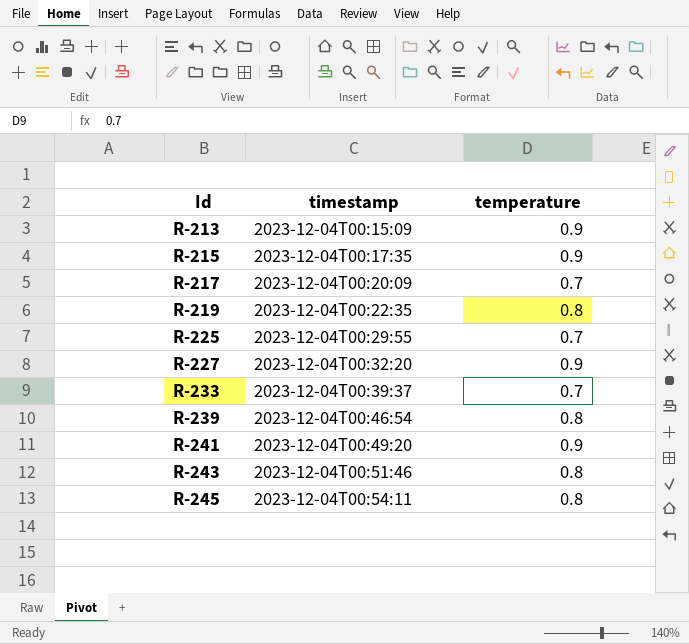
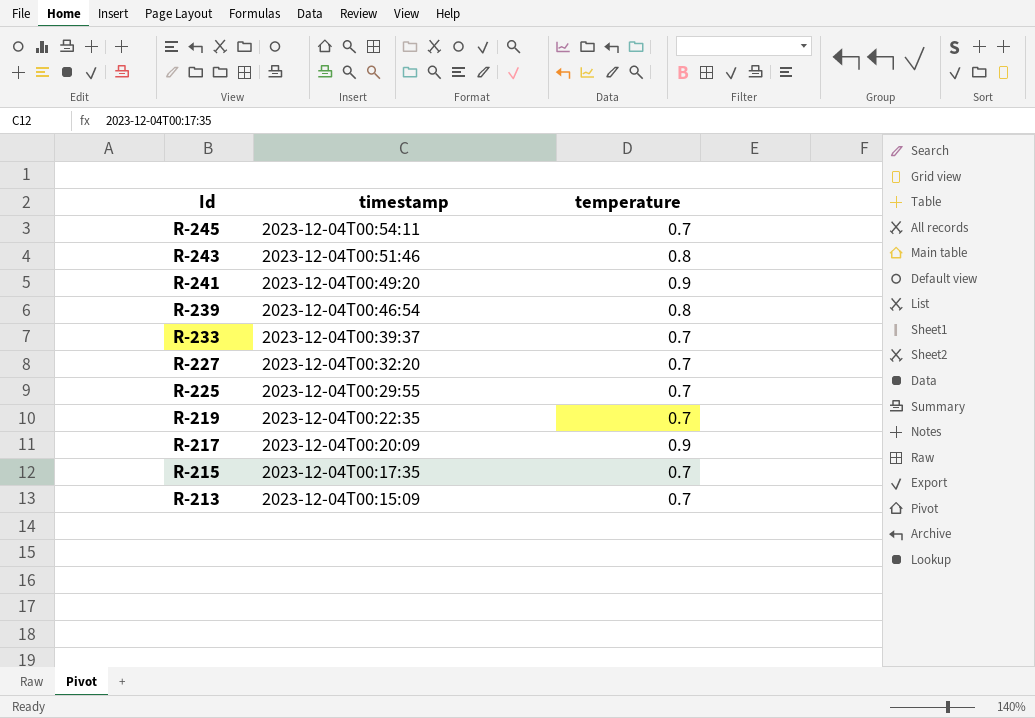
row order: Id ascending -> Id descending
R-245 | temperature: 0.8 -> 0.7
R-227 | temperature: 0.9 -> 0.7
R-219 | temperature: 0.8 -> 0.7
R-217 | temperature: 0.7 -> 0.9
R-215 | temperature: 0.9 -> 0.7
R-213 | temperature: 0.9 -> 0.7

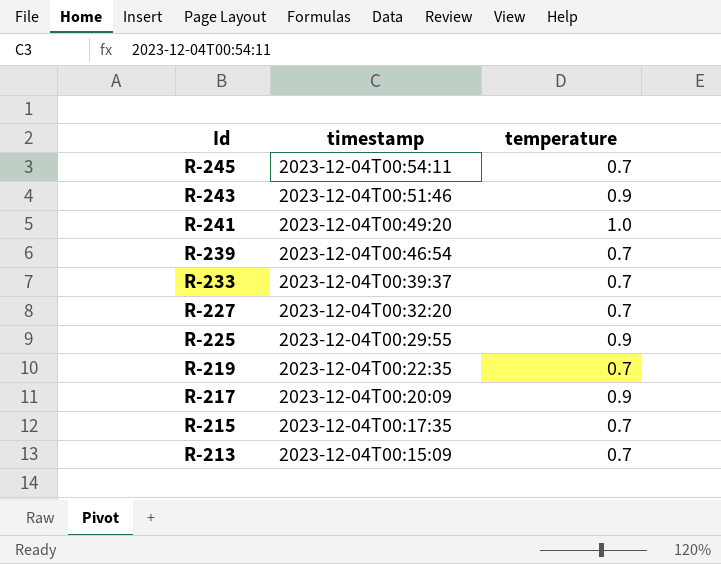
R-243 | temperature: 0.8 -> 0.9
R-241 | temperature: 0.9 -> 1.0
R-239 | temperature: 0.8 -> 0.7
R-225 | temperature: 0.7 -> 0.9

